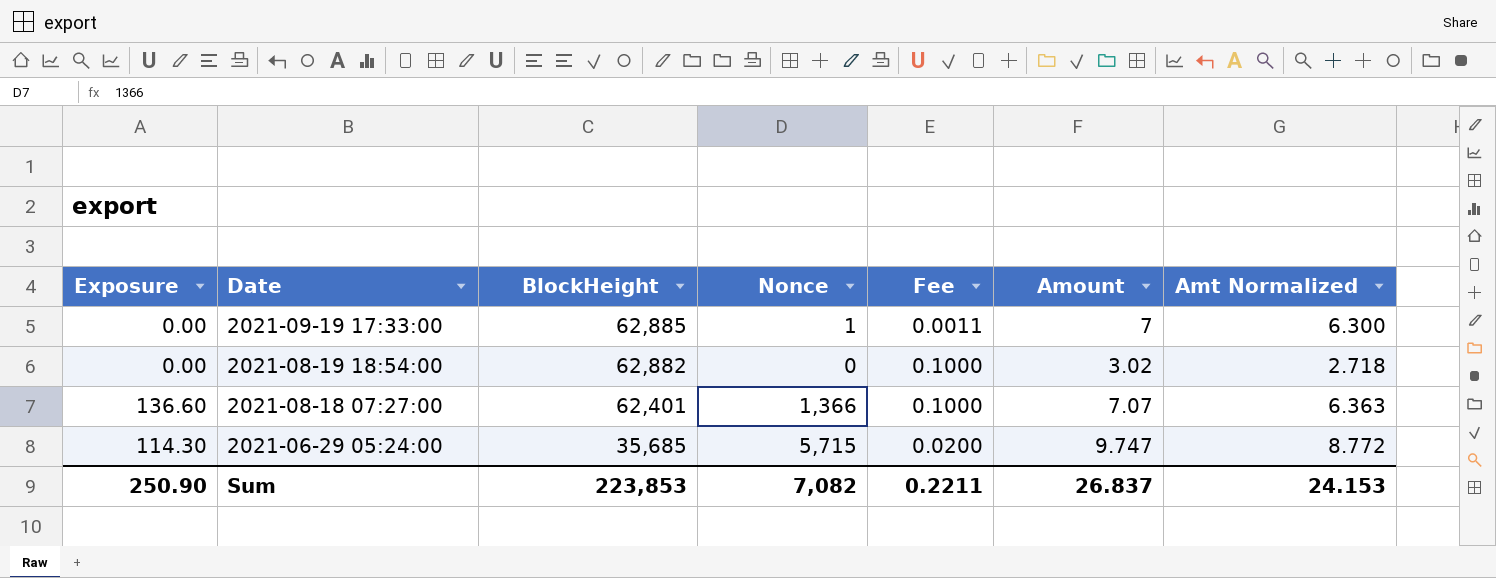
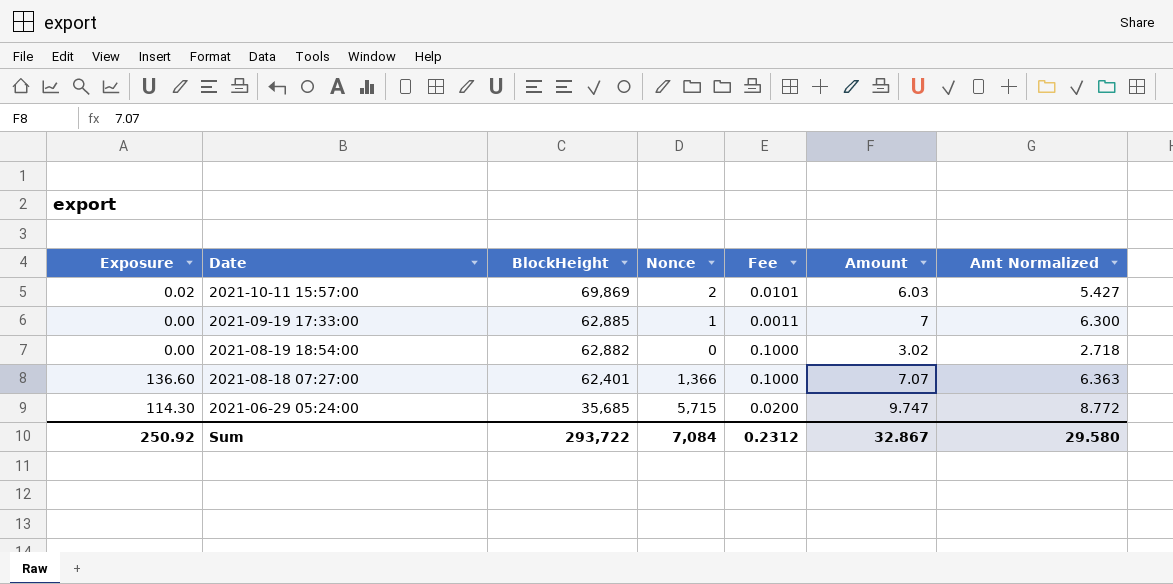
row 2021-10-11 15:57:00: none -> 0.02 | 69,869 | 2 | 0.0101 | 6.03 | 5.427
Sum | Exposure: 250.90 -> 250.92
Sum | BlockHeight: 223,853 -> 293,722
Sum | Nonce: 7,082 -> 7,084
Sum | Fee: 0.2211 -> 0.2312
Sum | Amount: 26.837 -> 32.867
Sum | Amt Normalized: 24.153 -> 29.580

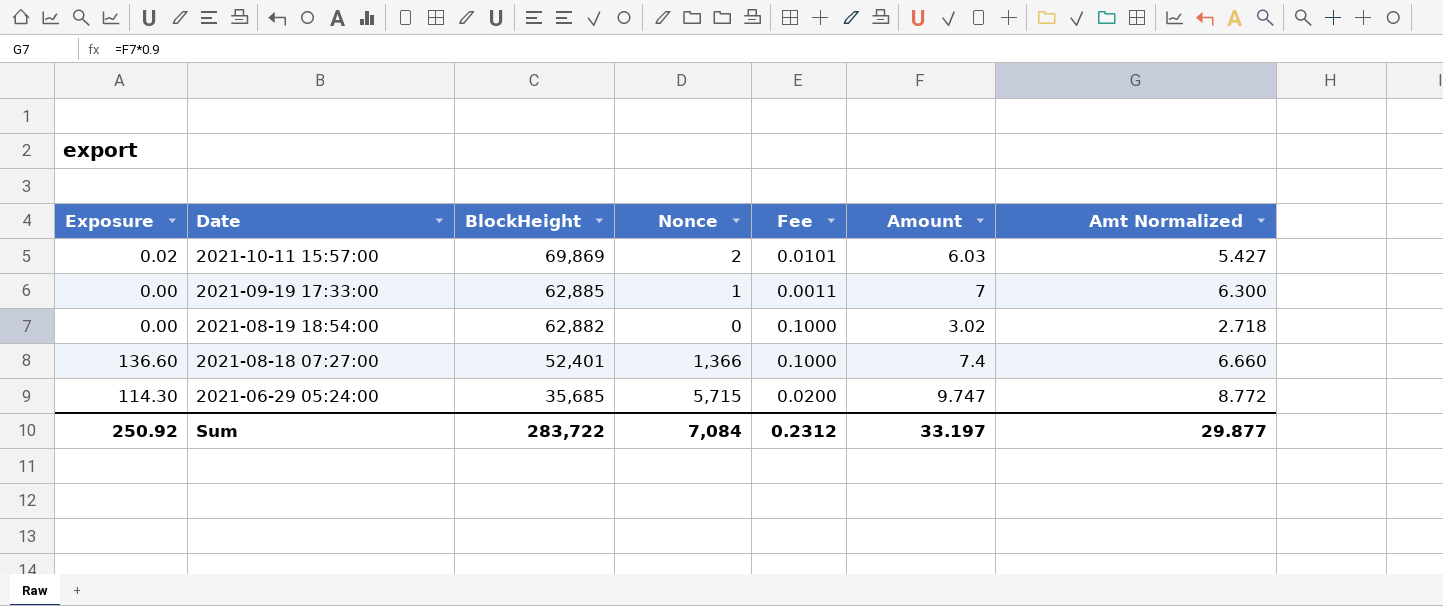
2021-08-18 07:27:00 | BlockHeight: 62,401 -> 52,401
2021-08-18 07:27:00 | Amount: 7.07 -> 7.4
2021-08-18 07:27:00 | Amt Normalized: 6.363 -> 6.660
Sum | BlockHeight: 293,722 -> 283,722
Sum | Amount: 32.867 -> 33.197
Sum | Amt Normalized: 29.580 -> 29.877

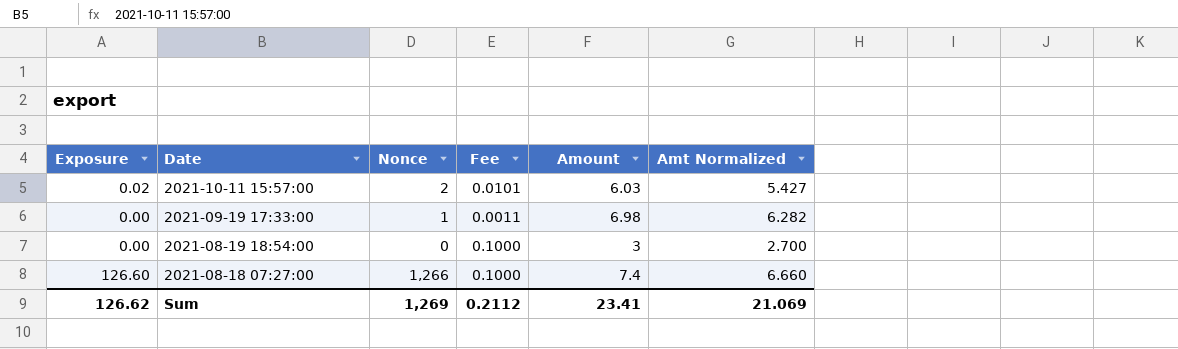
column BlockHeight | position: 3 -> none
row 2021-06-29 05:24:00: 114.30 | 35,685 | 5,715 | 0.0200 | 9.747 | 8.772 -> none
2021-09-19 17:33:00 | Amount: 7 -> 6.98
2021-09-19 17:33:00 | Amt Normalized: 6.300 -> 6.282
2021-08-19 18:54:00 | Amount: 3.02 -> 3
2021-08-19 18:54:00 | Amt Normalized: 2.718 -> 2.700
2021-08-18 07:27:00 | Exposure: 136.60 -> 126.60
2021-08-18 07:27:00 | Nonce: 1,366 -> 1,266
Sum | Exposure: 250.92 -> 126.62
Sum | Nonce: 7,084 -> 1,269
Sum | Fee: 0.2312 -> 0.2112
Sum | Amount: 33.197 -> 23.41
Sum | Amt Normalized: 29.877 -> 21.069

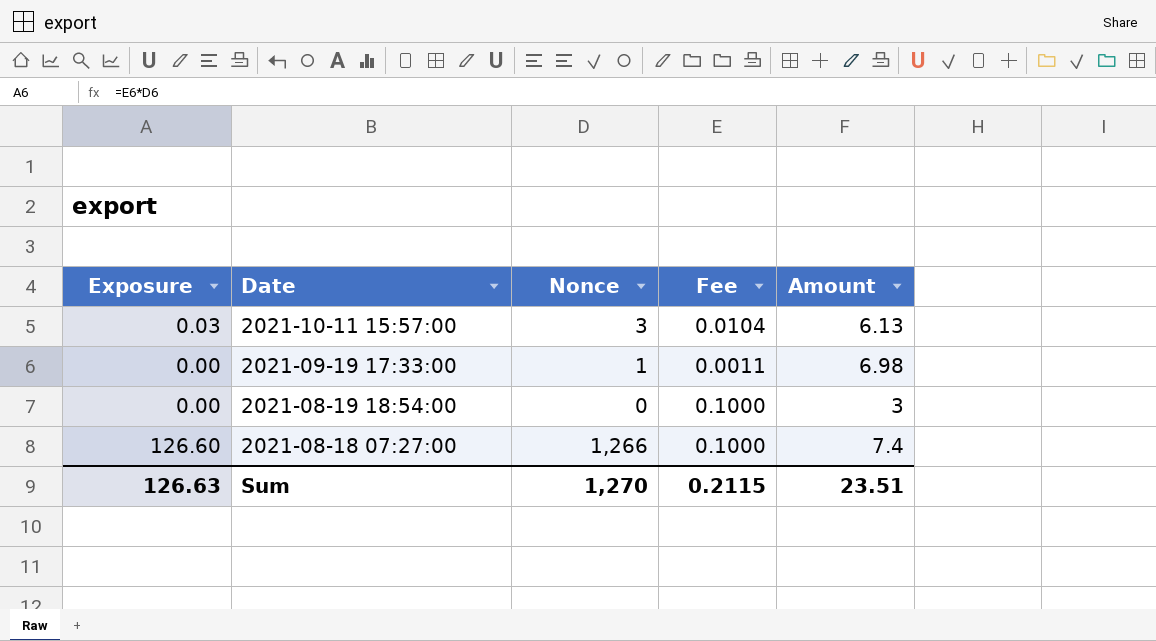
column Amt Normalized | formula: [Amount] * 0.9 -> none
2021-10-11 15:57:00 | Exposure: 0.02 -> 0.03
2021-10-11 15:57:00 | Nonce: 2 -> 3
2021-10-11 15:57:00 | Fee: 0.0101 -> 0.0104
2021-10-11 15:57:00 | Amount: 6.03 -> 6.13
Sum | Exposure: 126.62 -> 126.63
Sum | Nonce: 1,269 -> 1,270
Sum | Fee: 0.2112 -> 0.2115
Sum | Amount: 23.41 -> 23.51

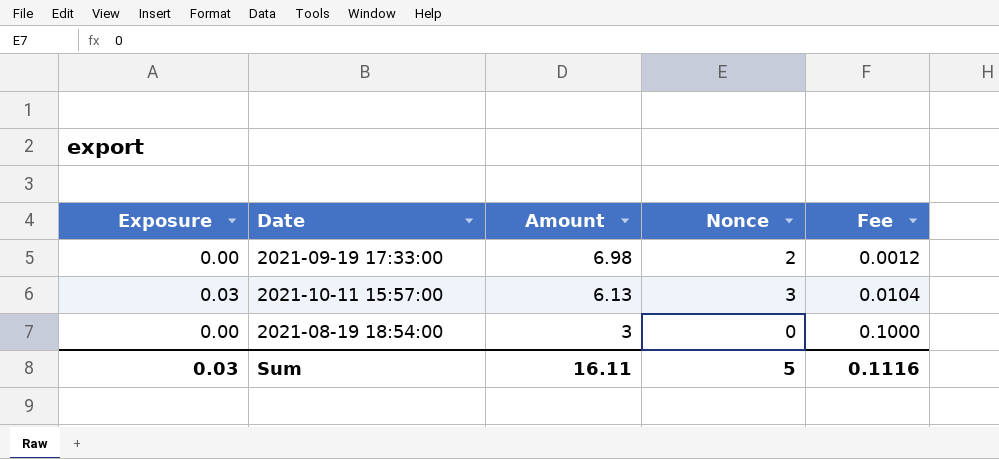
row order: Date descending -> Amount descending
column Amount | position: 5 -> 3
row 2021-08-18 07:27:00: 126.60 | 1,266 | 0.1000 | 7.4 -> none
2021-09-19 17:33:00 | Nonce: 1 -> 2
2021-09-19 17:33:00 | Fee: 0.0011 -> 0.0012
Sum | Exposure: 126.63 -> 0.03
Sum | Amount: 23.51 -> 16.11
Sum | Nonce: 1,270 -> 5
Sum | Fee: 0.2115 -> 0.1116

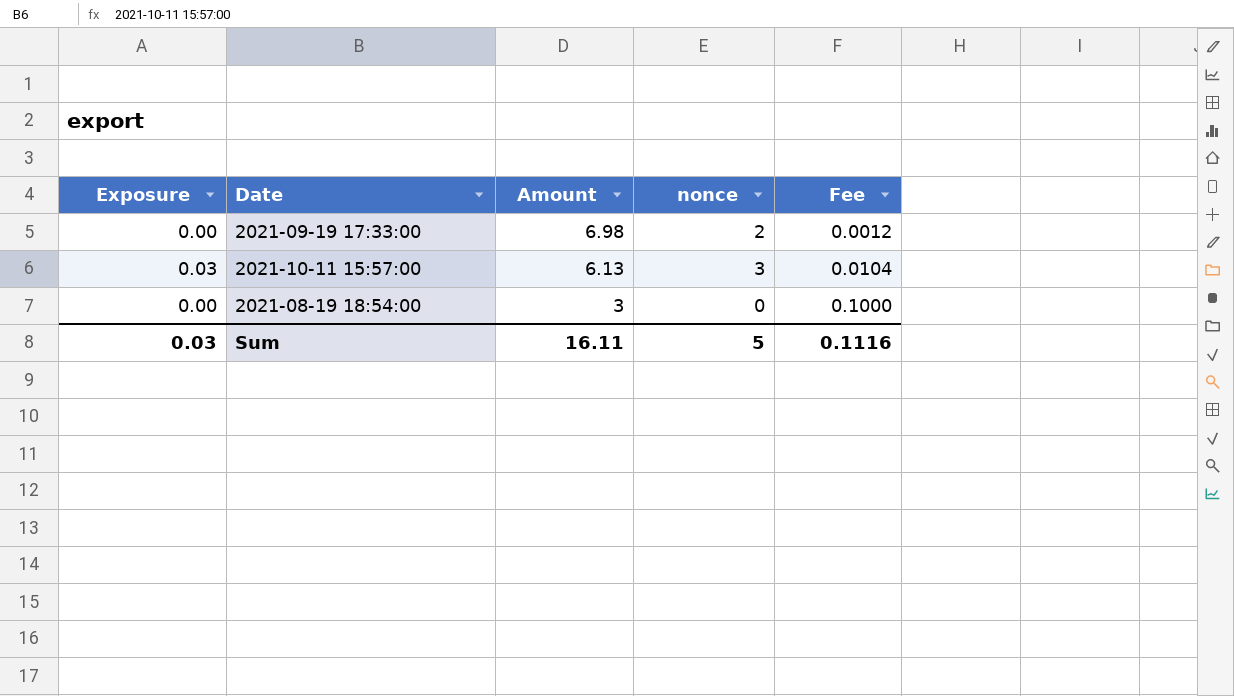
column name: Nonce -> nonce

